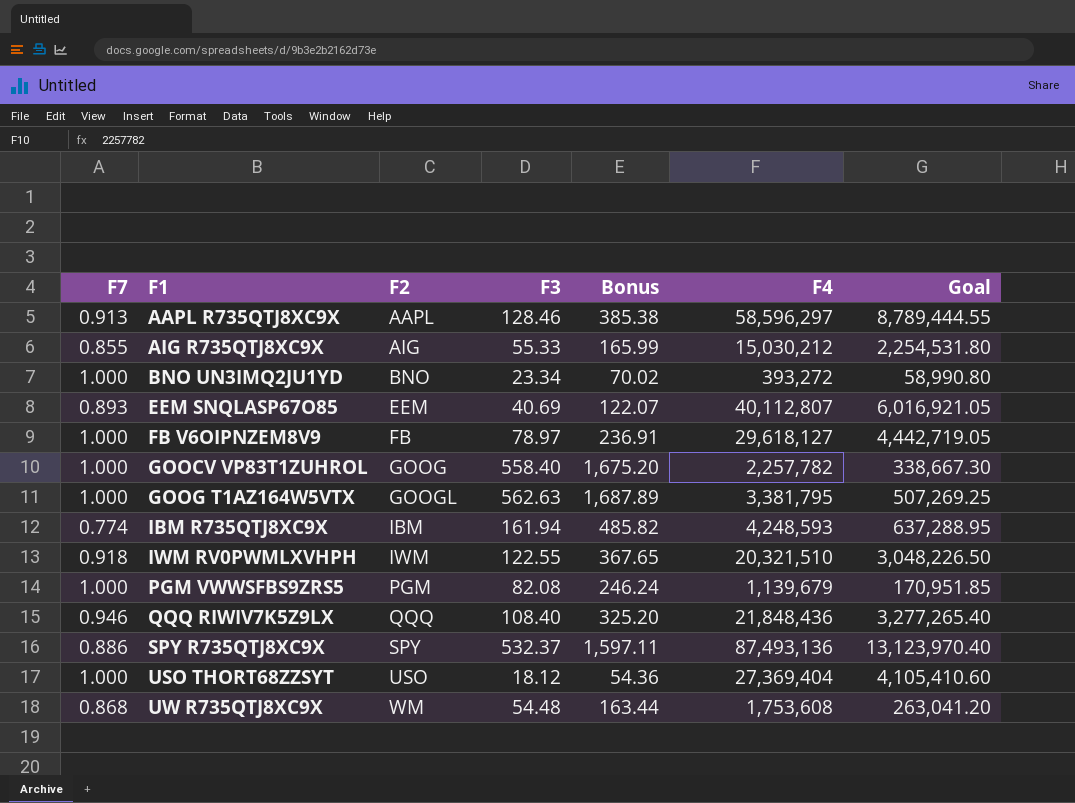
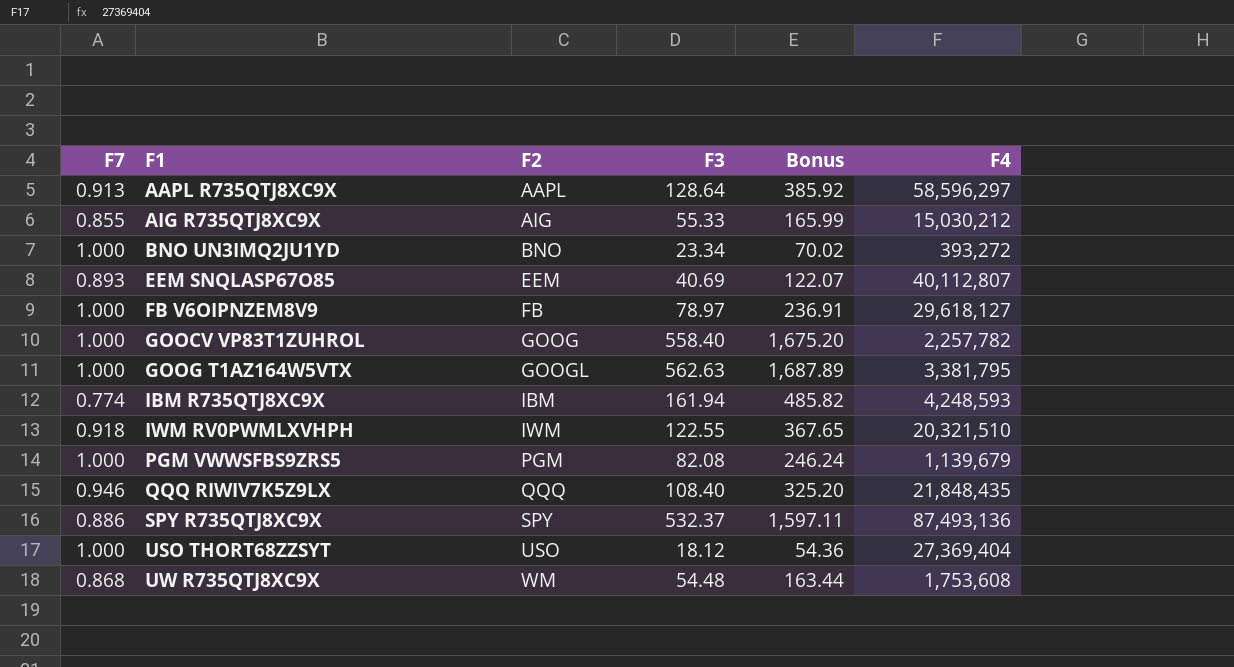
column Goal | formula: [F4] * 0.15 -> none
AAPL R735QTJ8XC9X | F3: 128.46 -> 128.64
AAPL R735QTJ8XC9X | Bonus: 385.38 -> 385.92
QQQ RIWIV7K5Z9LX | F4: 21,848,436 -> 21,848,435

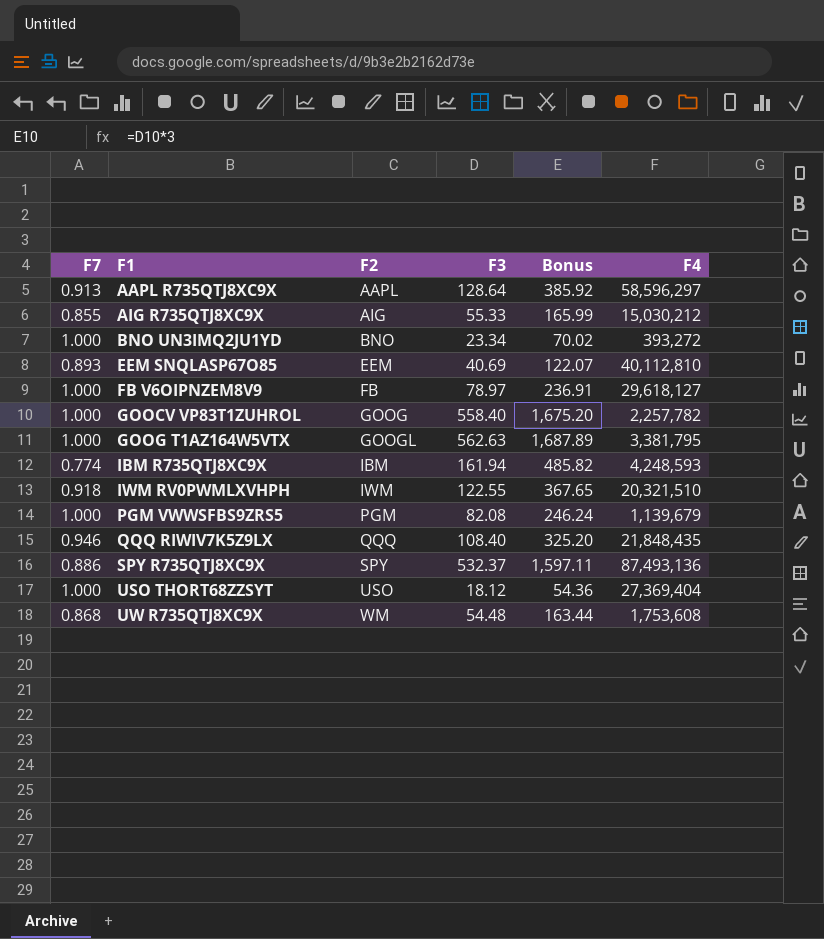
EEM SNQLASP67O85 | F4: 40,112,807 -> 40,112,810

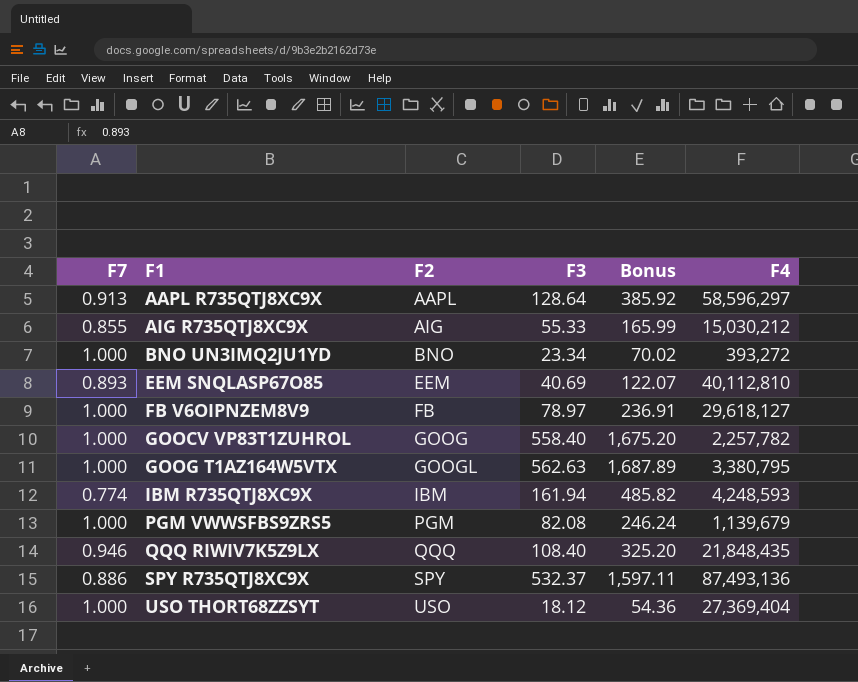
row IWM RV0PWMLXVHPH: 0.918 | IWM | 122.55 | 367.65 | 20,321,510 -> none
row UW R735QTJ8XC9X: 0.868 | WM | 54.48 | 163.44 | 1,753,608 -> none
GOOG T1AZ164W5VTX | F4: 3,381,795 -> 3,380,795

